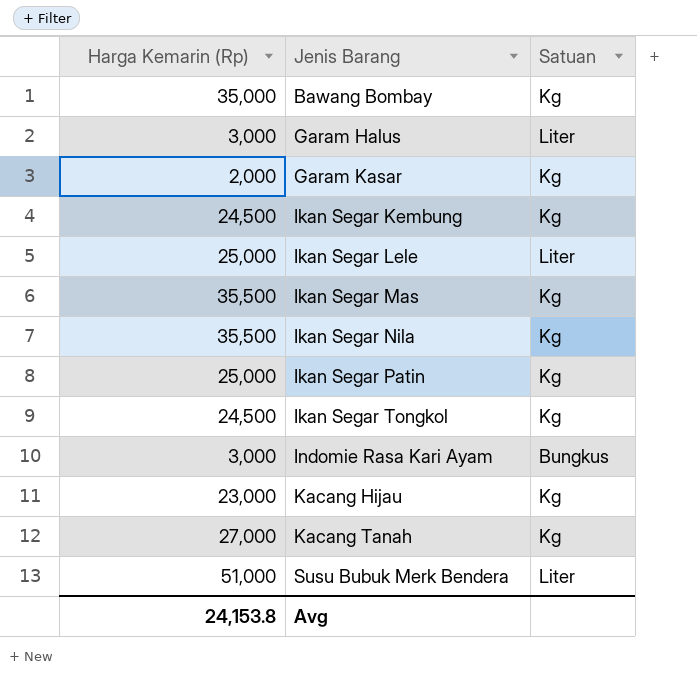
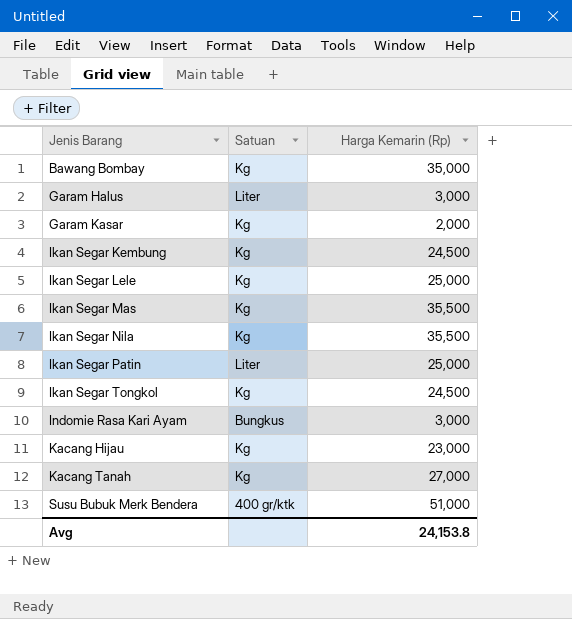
column Harga Kemarin (Rp) | position: 1 -> 3
Ikan Segar Lele | Satuan: Liter -> Kg
Ikan Segar Patin | Satuan: Kg -> Liter
Susu Bubuk Merk Bendera | Satuan: Liter -> 400 gr/ktk

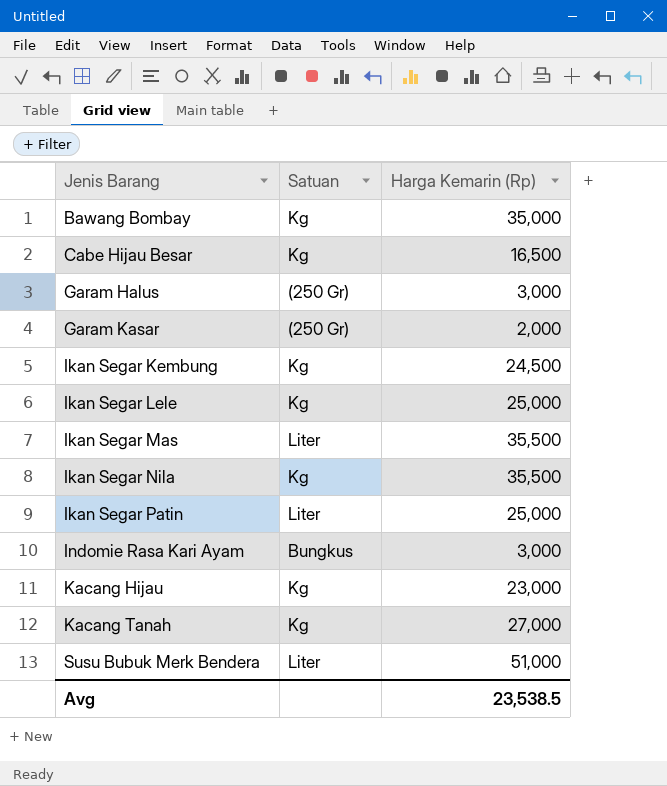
row Ikan Segar Tongkol: Kg | 24,500 -> none
row Cabe Hijau Besar: none -> Kg | 16,500
Garam Halus | Satuan: Liter -> (250 Gr)
Garam Kasar | Satuan: Kg -> (250 Gr)
Ikan Segar Mas | Satuan: Kg -> Liter
Susu Bubuk Merk Bendera | Satuan: 400 gr/ktk -> Liter
Avg | Harga Kemarin (Rp): 24,153.8 -> 23,538.5

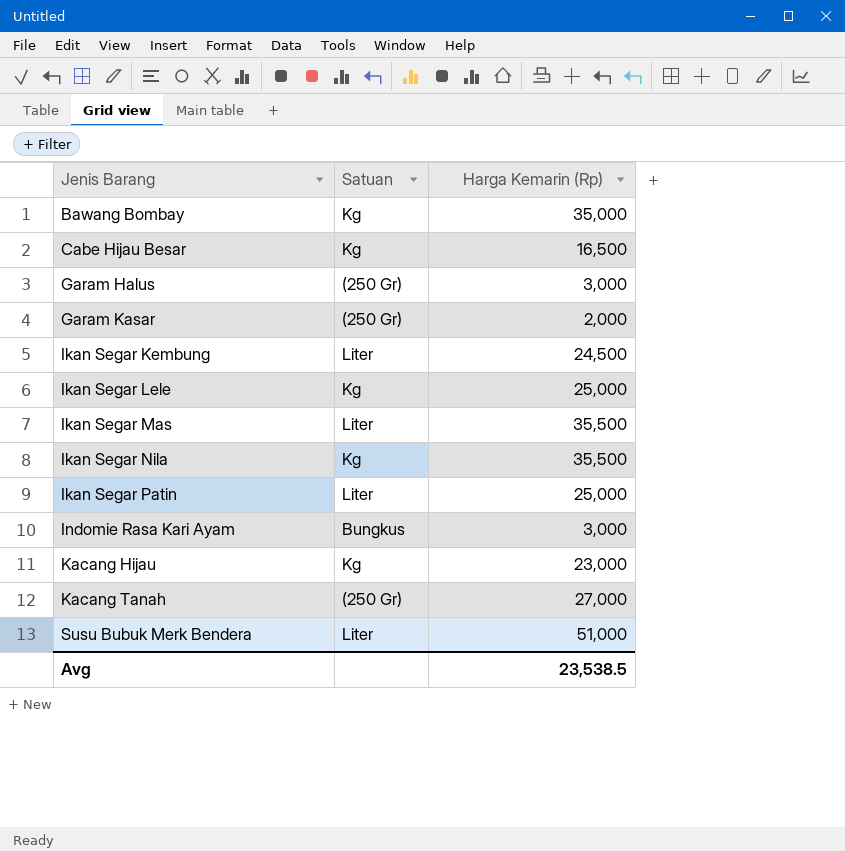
Ikan Segar Kembung | Satuan: Kg -> Liter
Kacang Tanah | Satuan: Kg -> (250 Gr)

